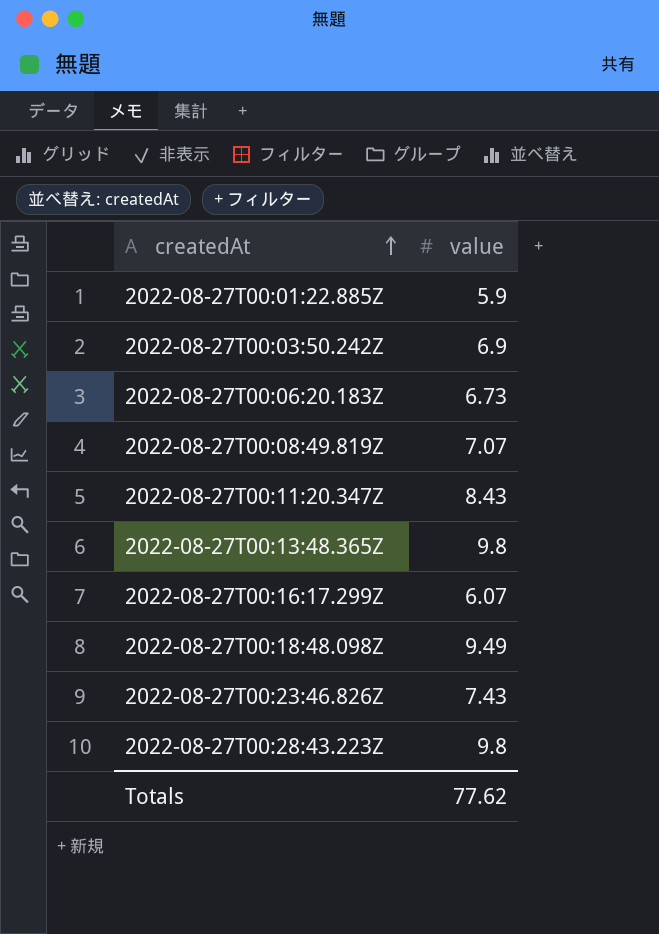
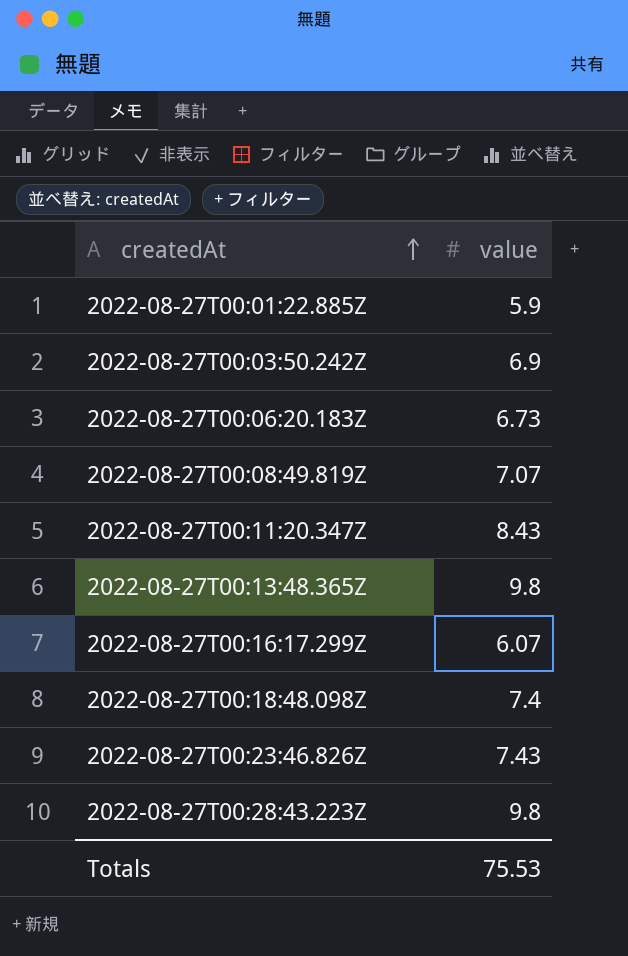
2022-08-27T00:18:48.098Z | value: 9.49 -> 7.4
Totals | value: 77.62 -> 75.53

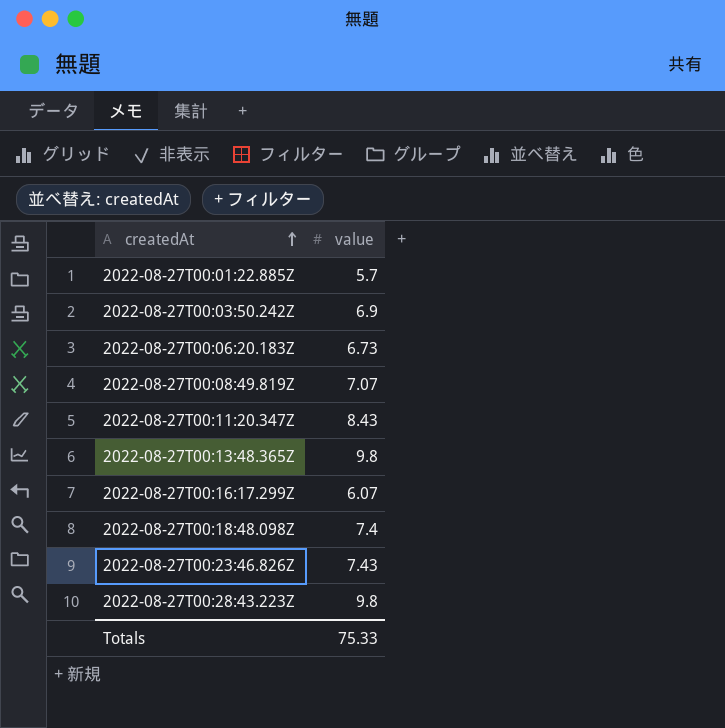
2022-08-27T00:01:22.885Z | value: 5.9 -> 5.7
Totals | value: 75.53 -> 75.33

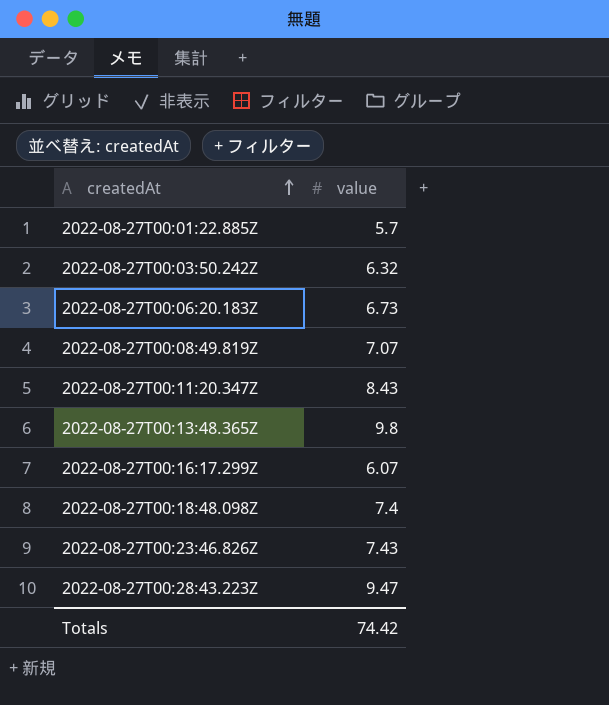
2022-08-27T00:03:50.242Z | value: 6.9 -> 6.32
2022-08-27T00:28:43.223Z | value: 9.8 -> 9.47
Totals | value: 75.33 -> 74.42

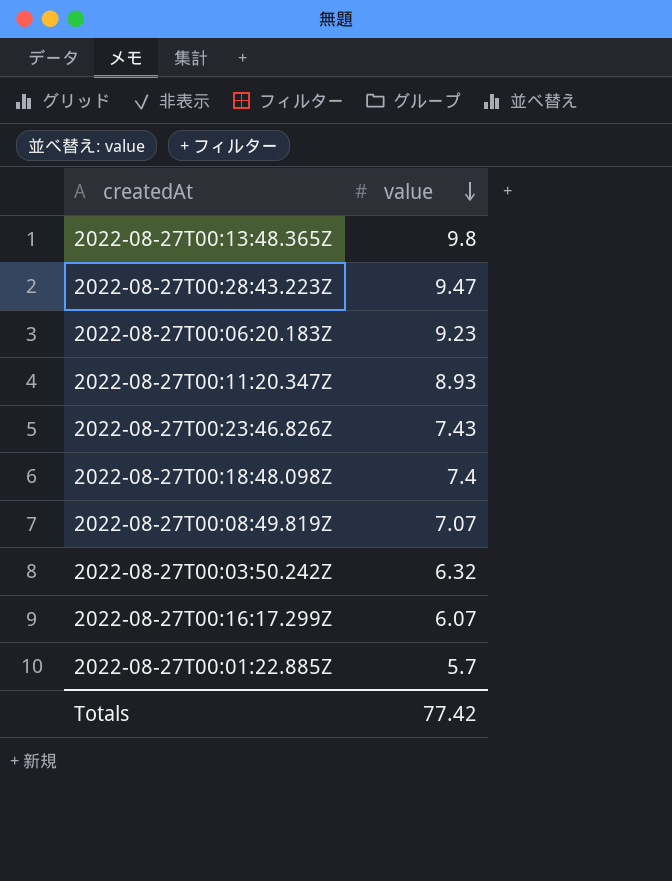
row order: createdAt ascending -> value descending
2022-08-27T00:06:20.183Z | value: 6.73 -> 9.23
2022-08-27T00:11:20.347Z | value: 8.43 -> 8.93
Totals | value: 74.42 -> 77.42

